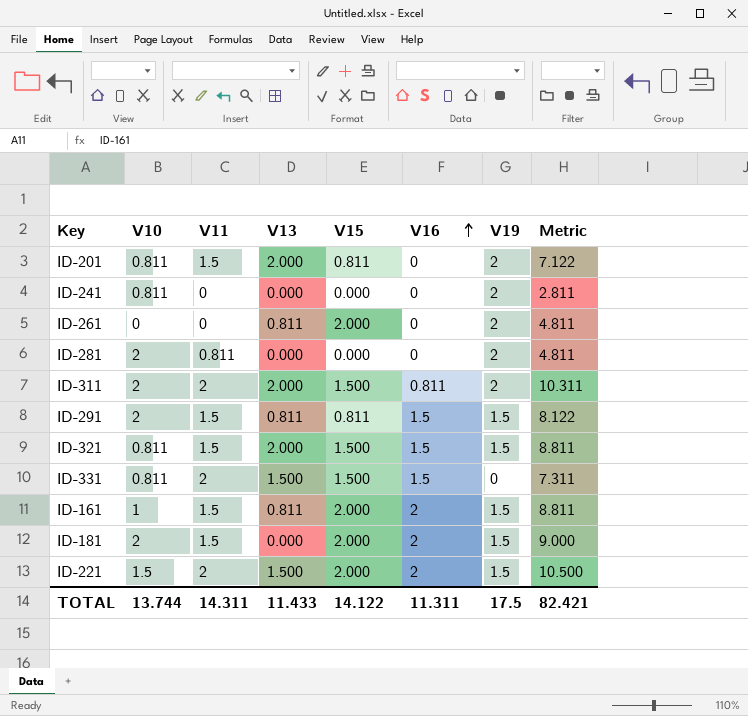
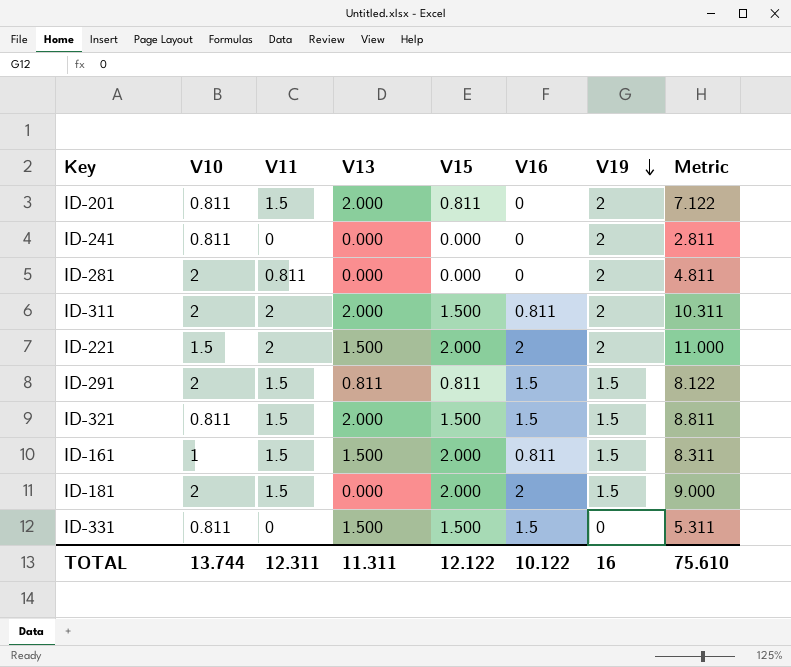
row order: V16 ascending -> V19 descending
row ID-261: 0 | 0 | 0.811 | 2.000 | 0 | 2 | 4.811 -> none
ID-221 | V19: 1.5 -> 2
ID-221 | Metric: 10.500 -> 11.000
ID-161 | V13: 0.811 -> 1.500
ID-161 | V16: 2 -> 0.811
ID-161 | Metric: 8.811 -> 8.311
ID-331 | V11: 2 -> 0
ID-331 | Metric: 7.311 -> 5.311
TOTAL | V11: 14.311 -> 12.311
TOTAL | V13: 11.433 -> 11.311
TOTAL | V15: 14.122 -> 12.122
TOTAL | V16: 11.311 -> 10.122
TOTAL | V19: 17.5 -> 16
TOTAL | Metric: 82.421 -> 75.610

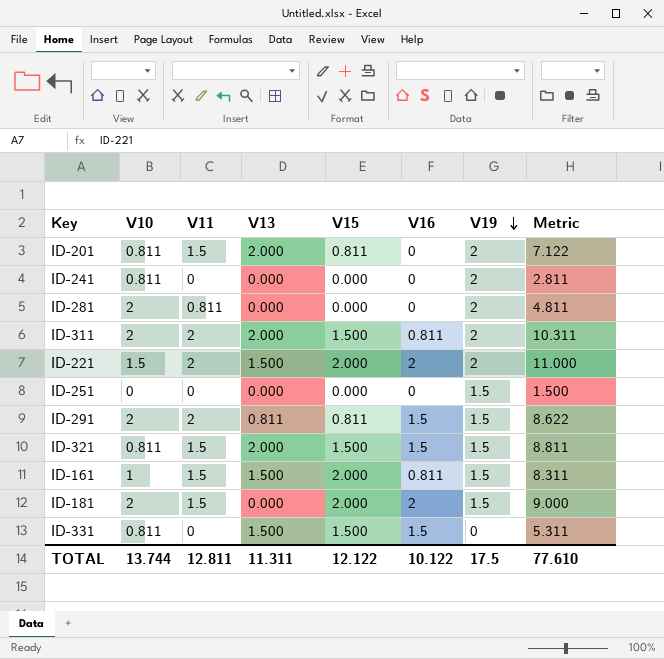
row ID-251: none -> 0 | 0 | 0.000 | 0.000 | 0 | 1.5 | 1.500
ID-291 | V11: 1.5 -> 2
ID-291 | Metric: 8.122 -> 8.622
TOTAL | V11: 12.311 -> 12.811
TOTAL | V19: 16 -> 17.5
TOTAL | Metric: 75.610 -> 77.610

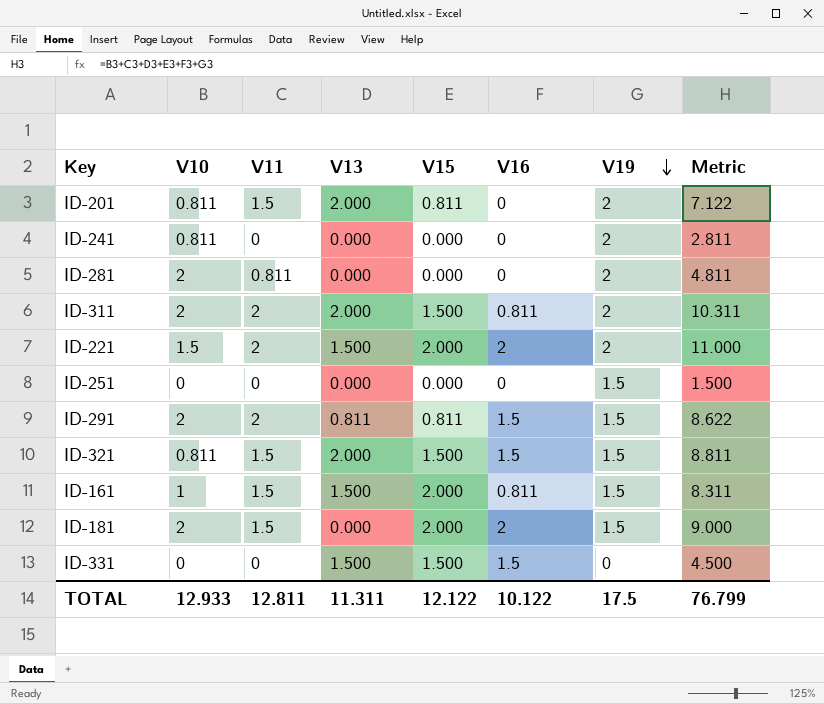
ID-331 | V10: 0.811 -> 0
ID-331 | Metric: 5.311 -> 4.500
TOTAL | V10: 13.744 -> 12.933
TOTAL | Metric: 77.610 -> 76.799

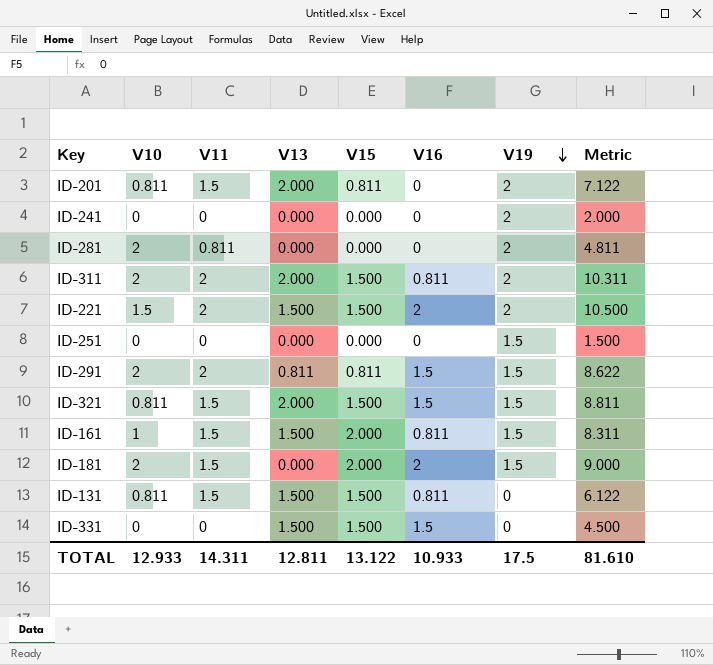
ID-241 | V10: 0.811 -> 0
ID-241 | Metric: 2.811 -> 2.000
ID-221 | V15: 2.000 -> 1.500
ID-221 | Metric: 11.000 -> 10.500
row ID-131: none -> 0.811 | 1.5 | 1.500 | 1.500 | 0.811 | 0 | 6.122
TOTAL | V11: 12.811 -> 14.311
TOTAL | V13: 11.311 -> 12.811
TOTAL | V15: 12.122 -> 13.122
TOTAL | V16: 10.122 -> 10.933
TOTAL | Metric: 76.799 -> 81.610

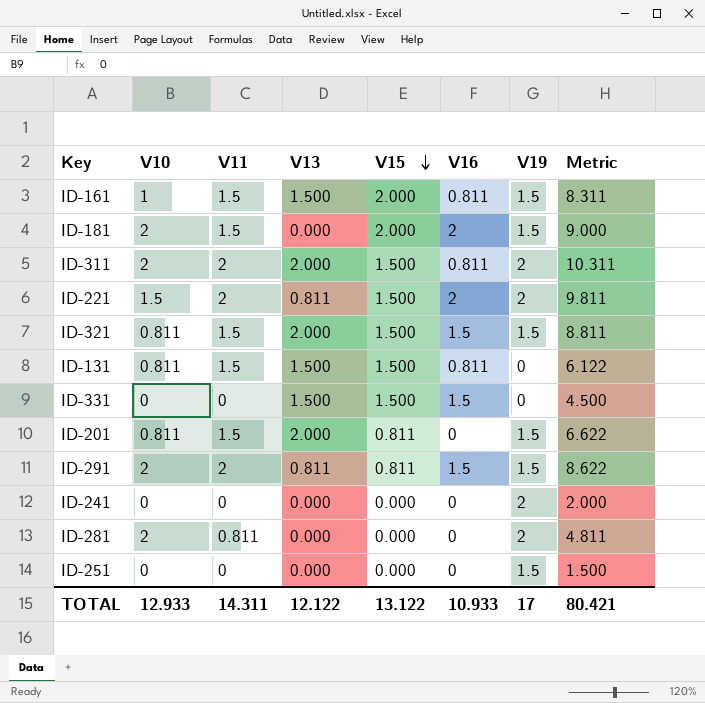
row order: V19 descending -> V15 descending
ID-221 | V13: 1.500 -> 0.811
ID-221 | Metric: 10.500 -> 9.811
ID-201 | V19: 2 -> 1.5
ID-201 | Metric: 7.122 -> 6.622
TOTAL | V13: 12.811 -> 12.122
TOTAL | V19: 17.5 -> 17
TOTAL | Metric: 81.610 -> 80.421

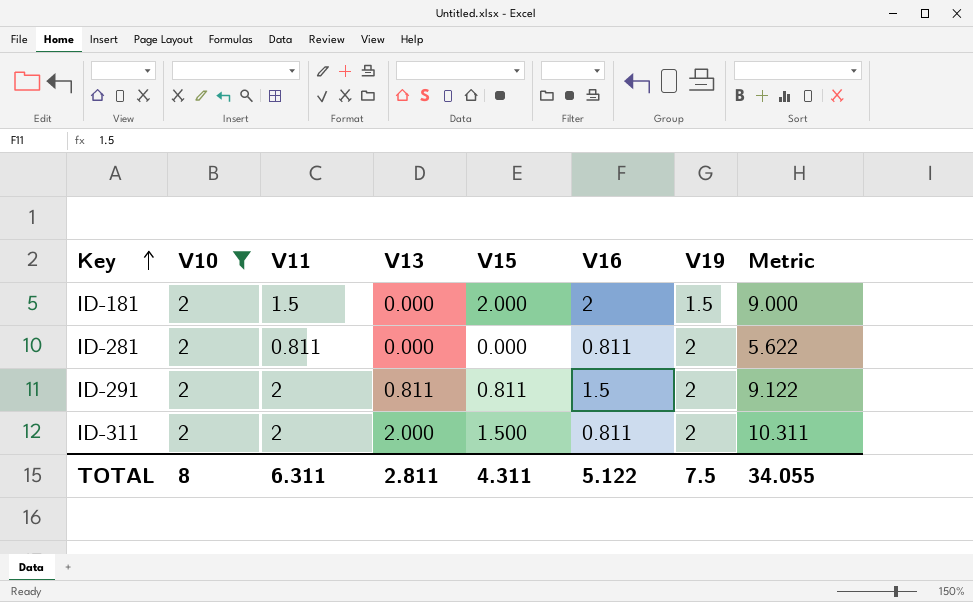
filter: none -> V10 = 2
row order: V15 descending -> Key ascending
ID-281 | V16: 0 -> 0.811
ID-281 | Metric: 4.811 -> 5.622
ID-291 | V19: 1.5 -> 2
ID-291 | Metric: 8.622 -> 9.122
TOTAL | V10: 12.933 -> 8
TOTAL | V11: 14.311 -> 6.311
TOTAL | V13: 12.122 -> 2.811
TOTAL | V15: 13.122 -> 4.311
TOTAL | V16: 10.933 -> 5.122
TOTAL | V19: 17 -> 7.5
TOTAL | Metric: 80.421 -> 34.055

